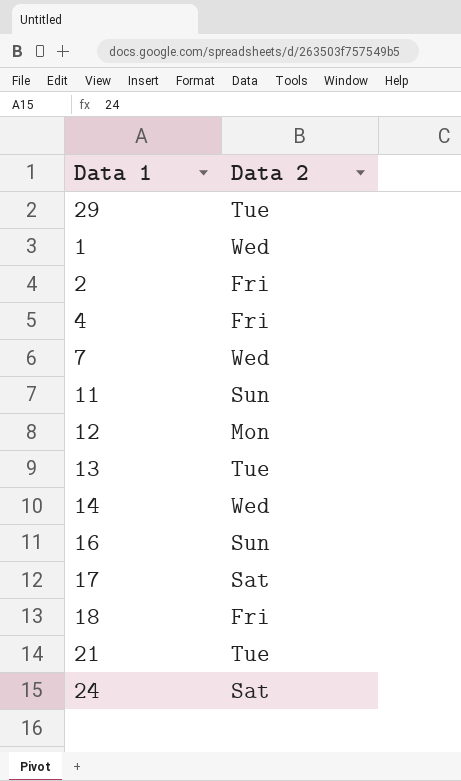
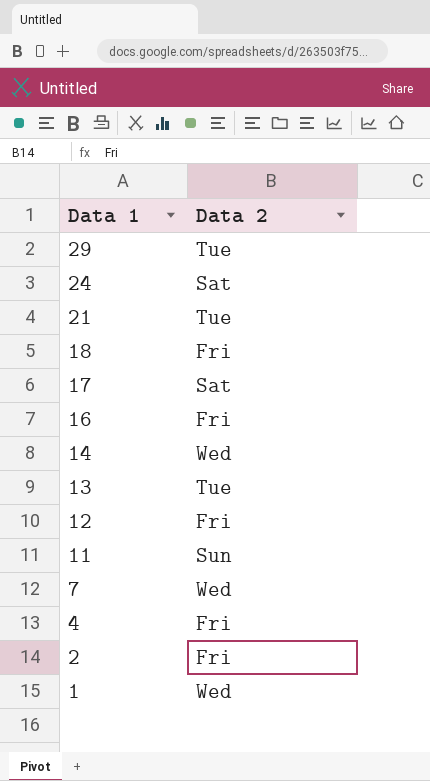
row order: none -> Data 1 descending
16 | Data 2: Sun -> Fri
12 | Data 2: Mon -> Fri

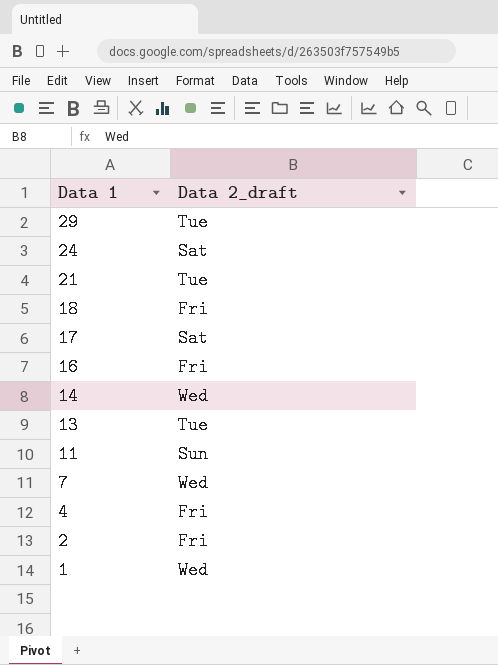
column name: Data 2 -> Data 2_draft
row 12: Fri -> none

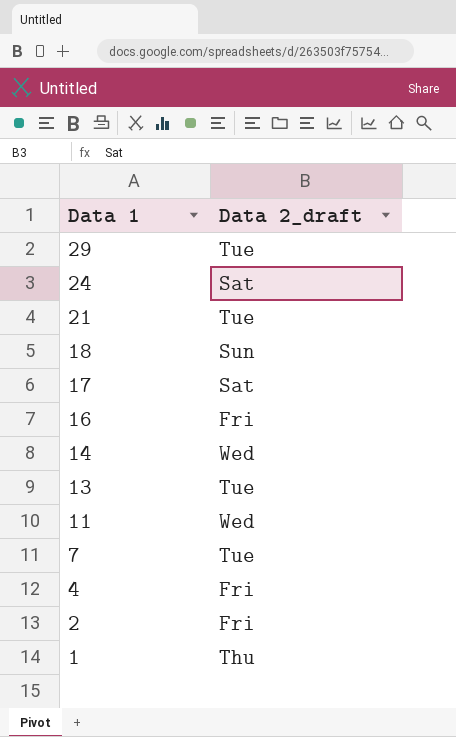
18 | Data 2_draft: Fri -> Sun
11 | Data 2_draft: Sun -> Wed
7 | Data 2_draft: Wed -> Tue
1 | Data 2_draft: Wed -> Thu

